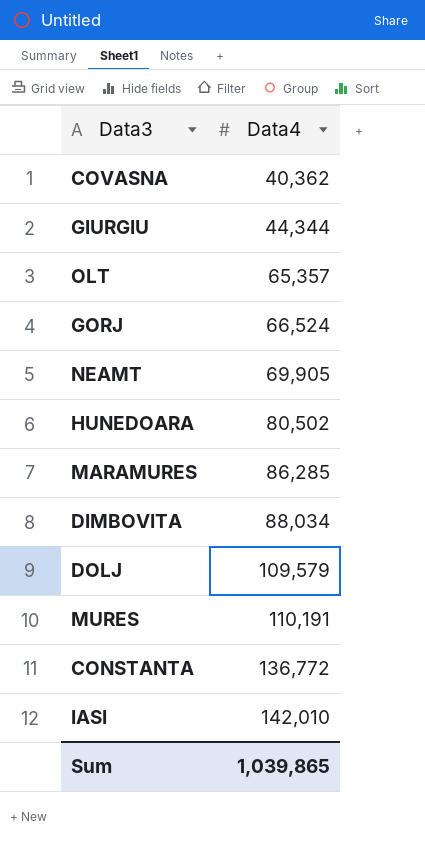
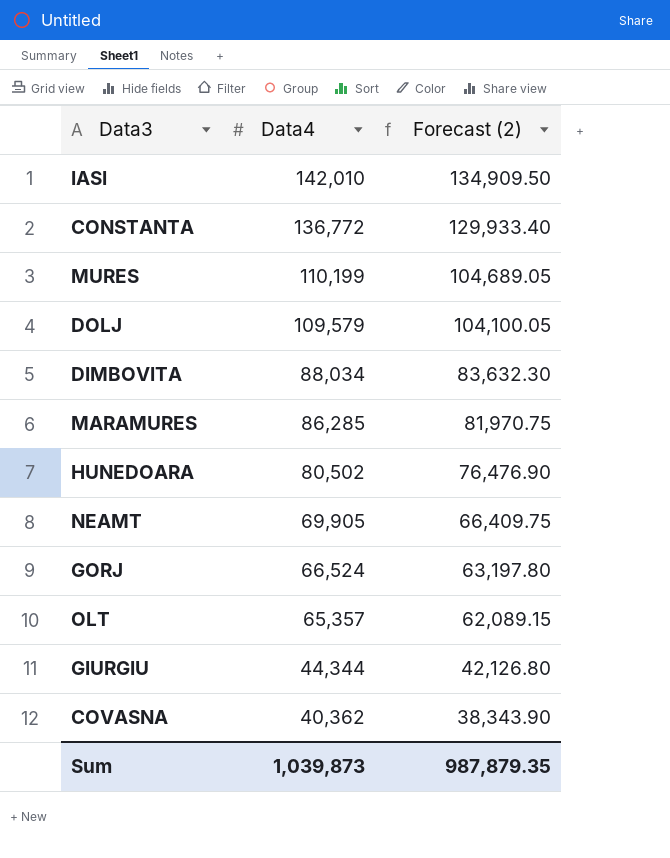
row order: Data4 ascending -> Data4 descending
column Forecast (2) | formula: none -> [Data4] * 0.95
MURES | Data4: 110,191 -> 110,199
Sum | Data4: 1,039,865 -> 1,039,873

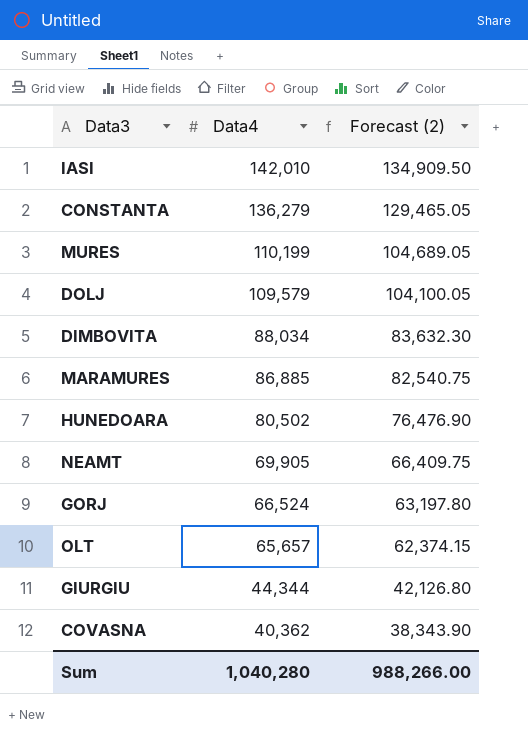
CONSTANTA | Data4: 136,772 -> 136,279
CONSTANTA | Forecast (2): 129,933.40 -> 129,465.05
MARAMURES | Data4: 86,285 -> 86,885
MARAMURES | Forecast (2): 81,970.75 -> 82,540.75
OLT | Data4: 65,357 -> 65,657
OLT | Forecast (2): 62,089.15 -> 62,374.15
Sum | Data4: 1,039,873 -> 1,040,280
Sum | Forecast (2): 987,879.35 -> 988,266.00

